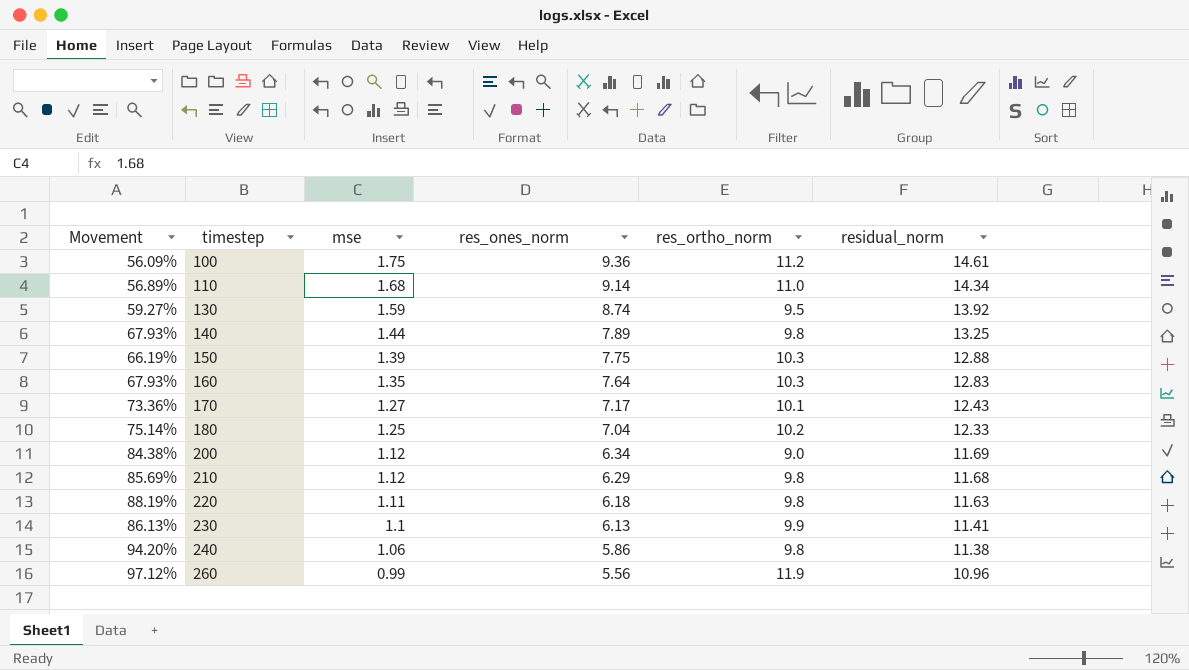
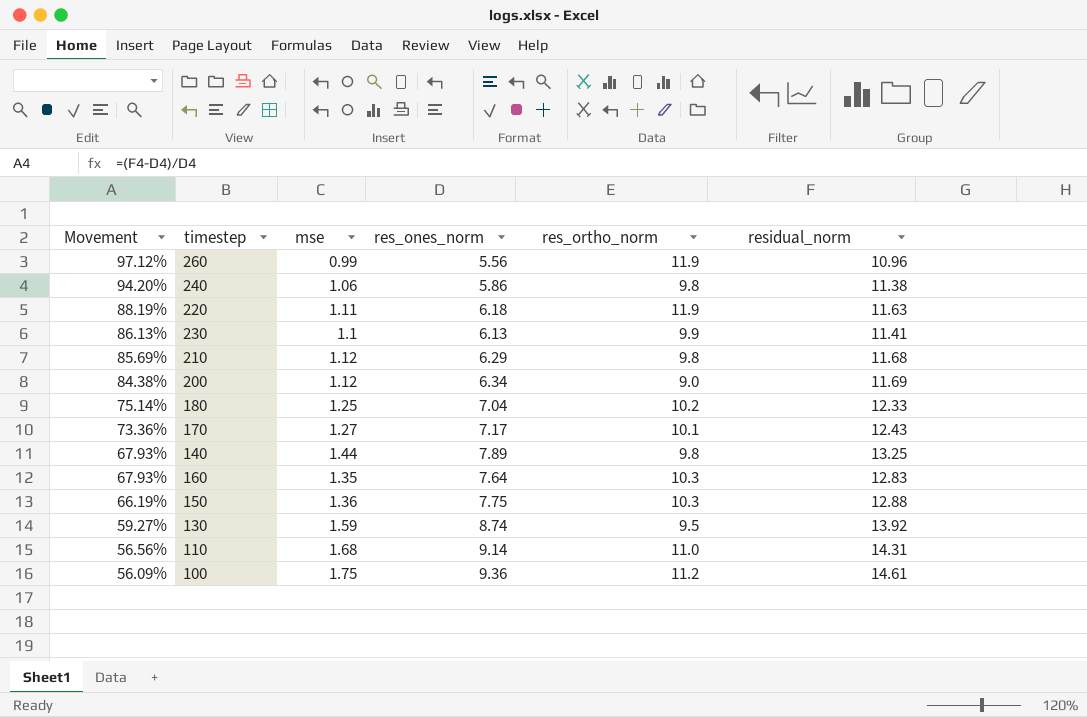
row order: timestep ascending -> Movement descending
220 | res_ortho_norm: 9.8 -> 11.9
150 | mse: 1.39 -> 1.36
110 | Movement: 56.89% -> 56.56%
110 | residual_norm: 14.34 -> 14.31

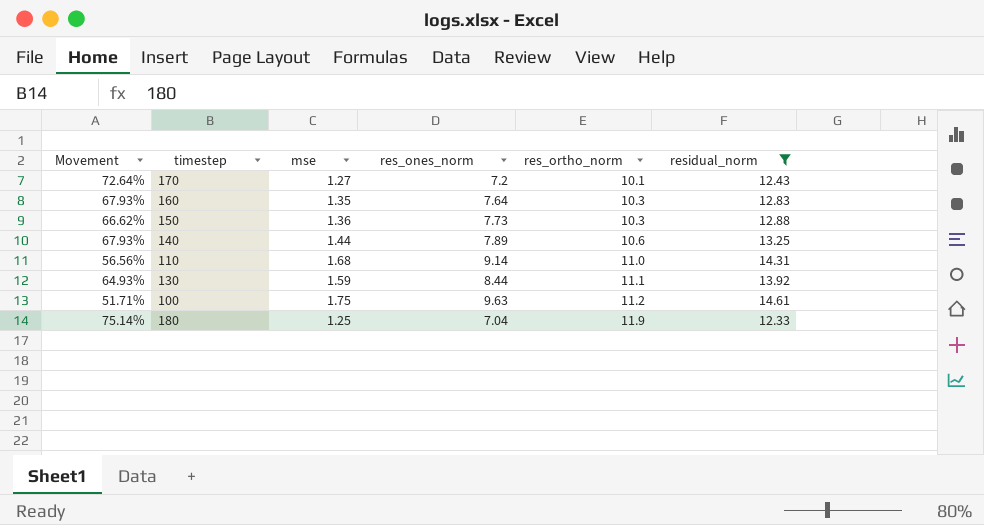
filter: none -> residual_norm >= 12.33
row order: Movement descending -> res_ortho_norm ascending
170 | Movement: 73.36% -> 72.64%
170 | res_ones_norm: 7.17 -> 7.2
150 | Movement: 66.19% -> 66.62%
150 | res_ones_norm: 7.75 -> 7.73
140 | res_ortho_norm: 9.8 -> 10.6
130 | Movement: 59.27% -> 64.93%
130 | res_ones_norm: 8.74 -> 8.44
130 | res_ortho_norm: 9.5 -> 11.1
100 | Movement: 56.09% -> 51.71%
100 | res_ones_norm: 9.36 -> 9.63
180 | res_ortho_norm: 10.2 -> 11.9

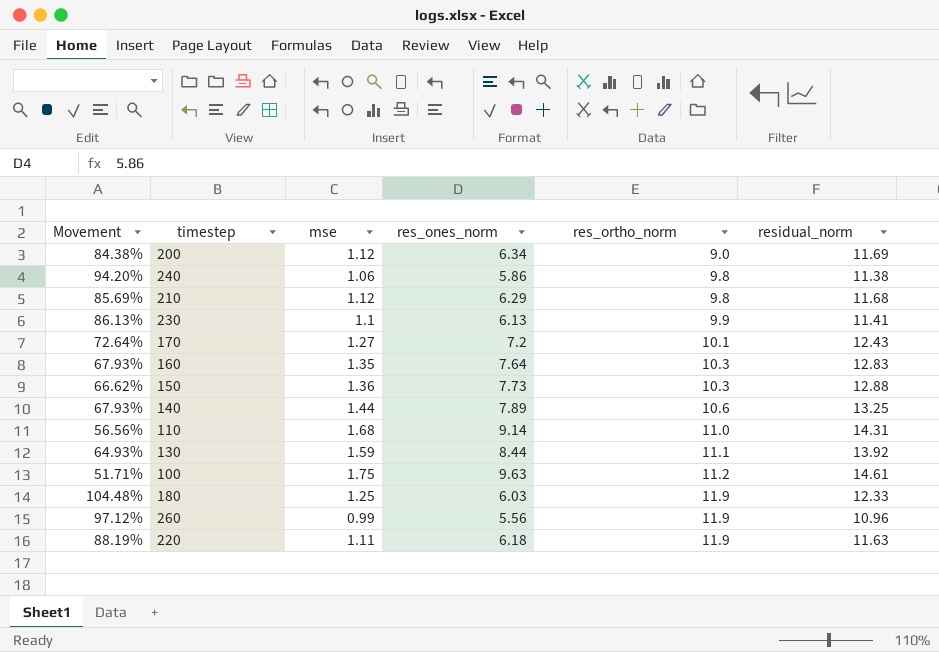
filter: residual_norm >= 12.33 -> none
180 | Movement: 75.14% -> 104.48%
180 | res_ones_norm: 7.04 -> 6.03

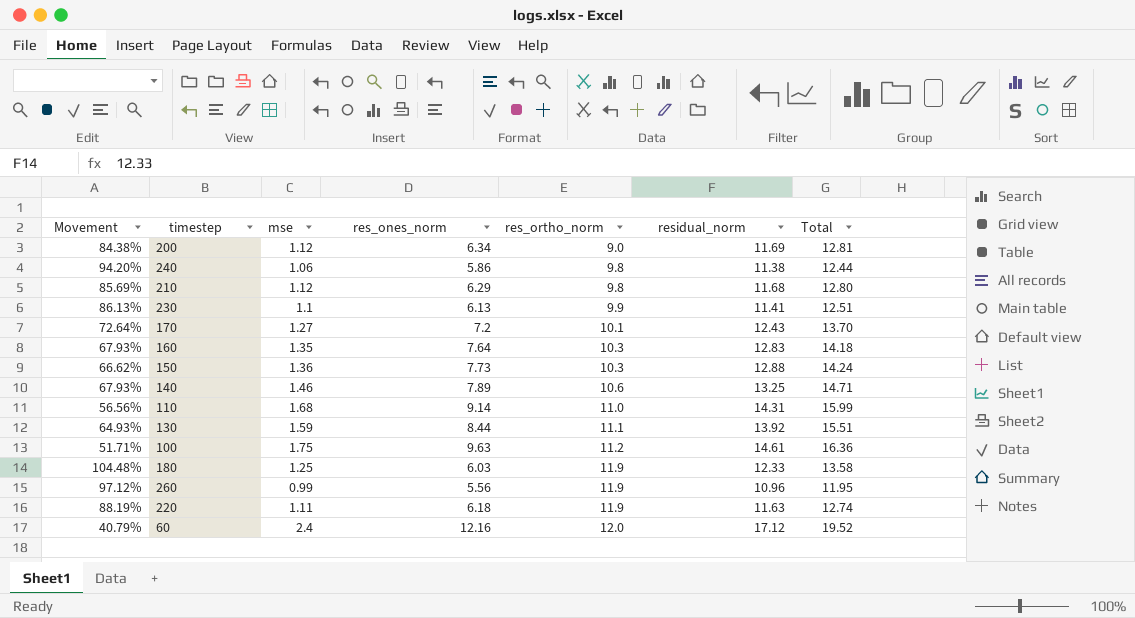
column Total | formula: none -> [mse] + [residual_norm]
140 | mse: 1.44 -> 1.46
row 60: none -> 40.79% | 2.4 | 12.16 | 12.0 | 17.12 | 19.52

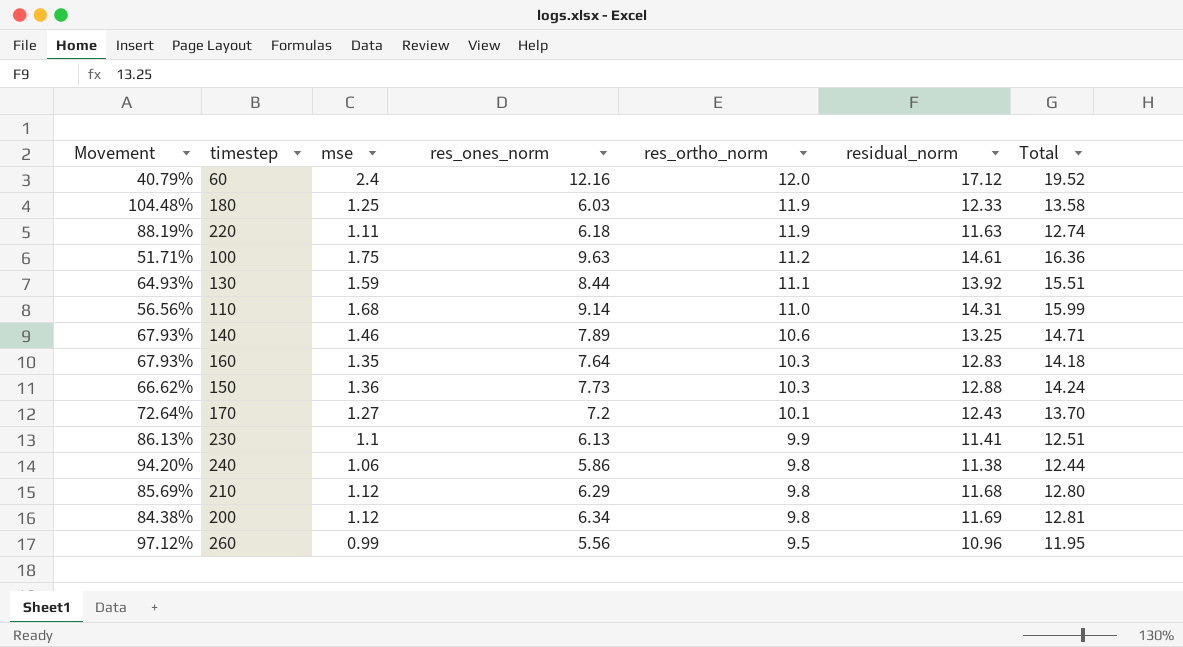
row order: res_ortho_norm ascending -> res_ortho_norm descending
200 | res_ortho_norm: 9.0 -> 9.8
260 | res_ortho_norm: 11.9 -> 9.5

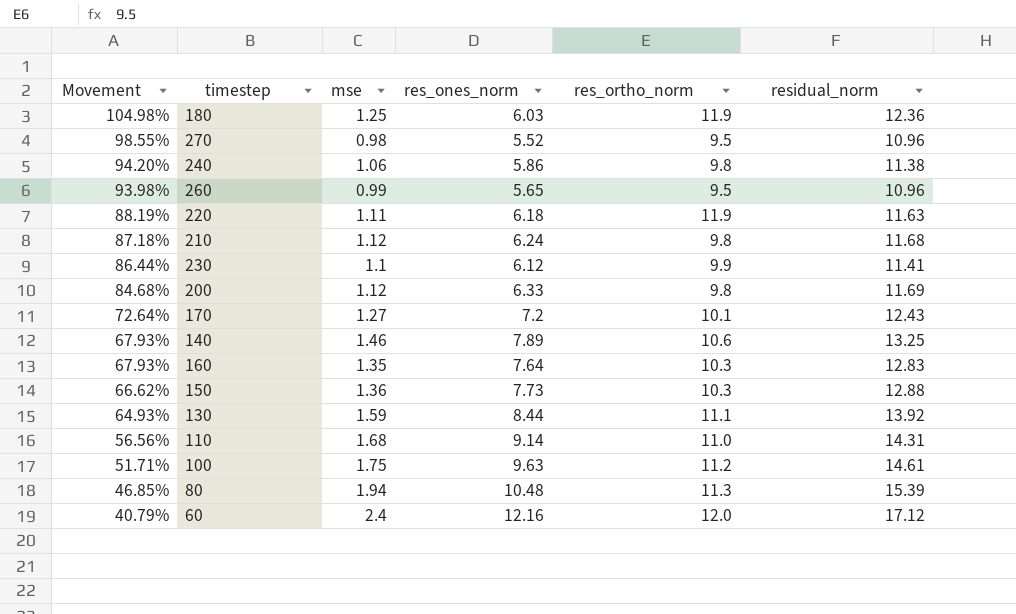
row order: res_ortho_norm descending -> Movement descending
column Total | formula: [mse] + [residual_norm] -> none
180 | Movement: 104.48% -> 104.98%
180 | residual_norm: 12.33 -> 12.36
row 270: none -> 98.55% | 0.98 | 5.52 | 9.5 | 10.96
260 | Movement: 97.12% -> 93.98%
260 | res_ones_norm: 5.56 -> 5.65
210 | Movement: 85.69% -> 87.18%
210 | res_ones_norm: 6.29 -> 6.24
230 | Movement: 86.13% -> 86.44%
230 | res_ones_norm: 6.13 -> 6.12
200 | Movement: 84.38% -> 84.68%
200 | res_ones_norm: 6.34 -> 6.33
row 80: none -> 46.85% | 1.94 | 10.48 | 11.3 | 15.39

